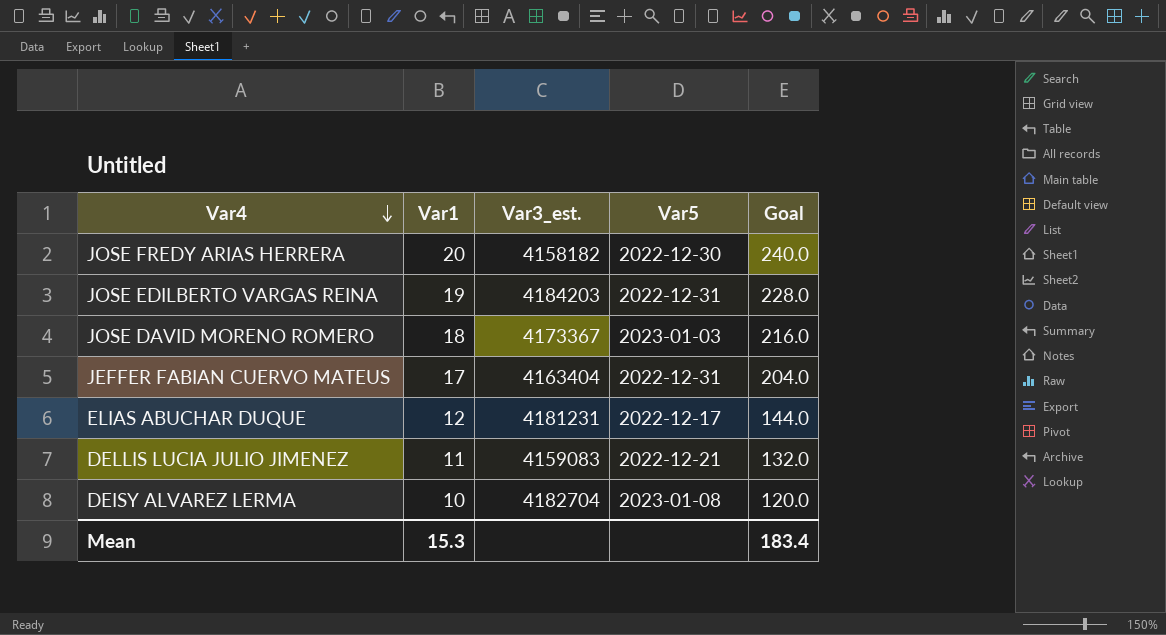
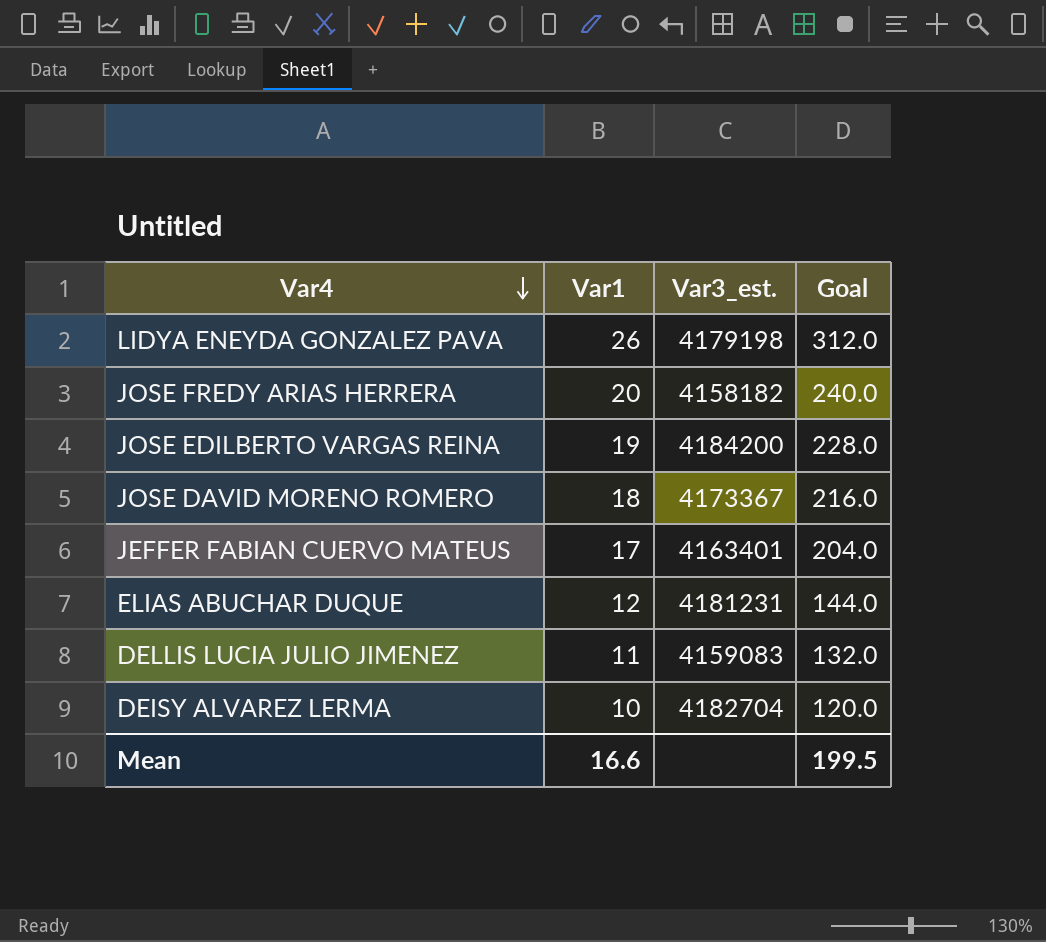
column Var5 | position: 4 -> none
row LIDYA ENEYDA GONZALEZ PAVA: none -> 26 | 4179198 | 312.0
JOSE EDILBERTO VARGAS REINA | Var3_est.: 4184203 -> 4184200
JEFFER FABIAN CUERVO MATEUS | Var3_est.: 4163404 -> 4163401
Mean | Var1: 15.3 -> 16.6
Mean | Goal: 183.4 -> 199.5

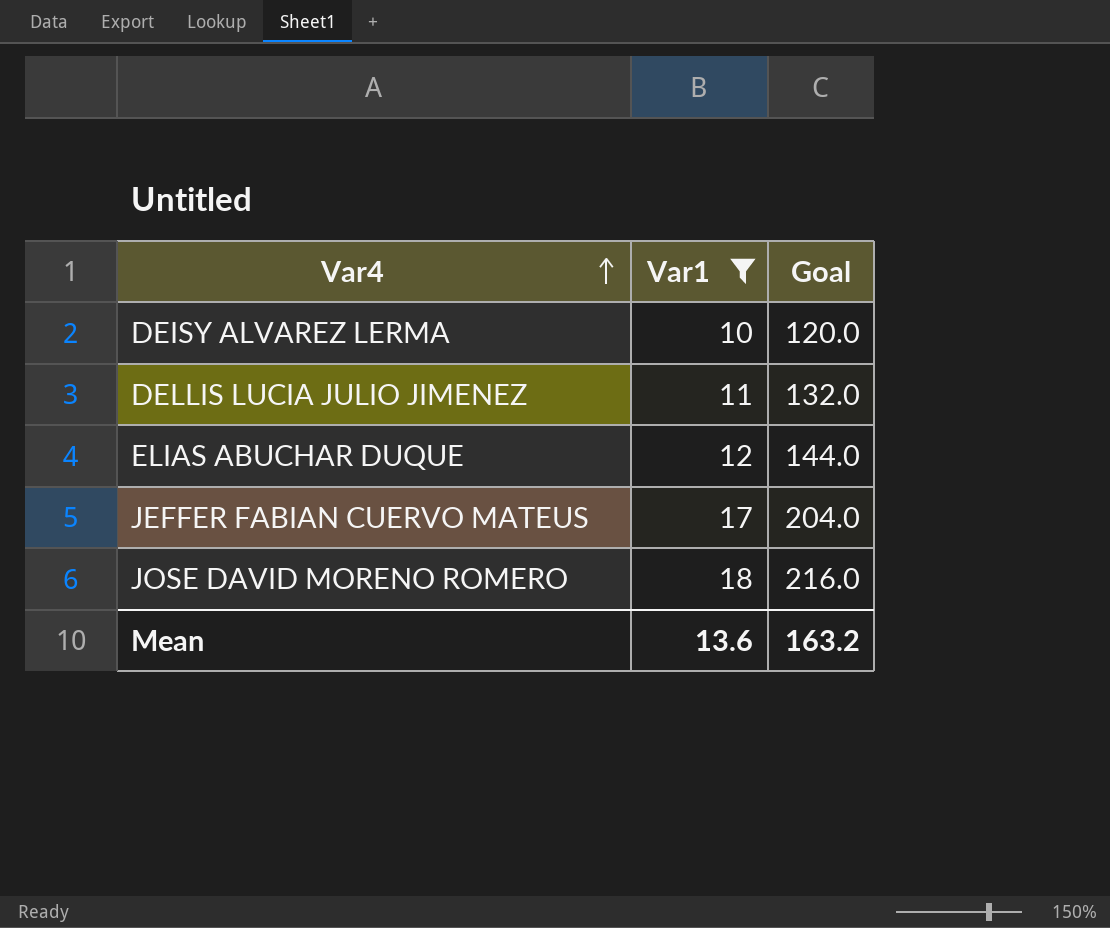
filter: none -> Var1 <= 18
row order: Var4 descending -> Var4 ascending
column Var3_est. | position: 3 -> none
Mean | Var1: 16.6 -> 13.6
Mean | Goal: 199.5 -> 163.2

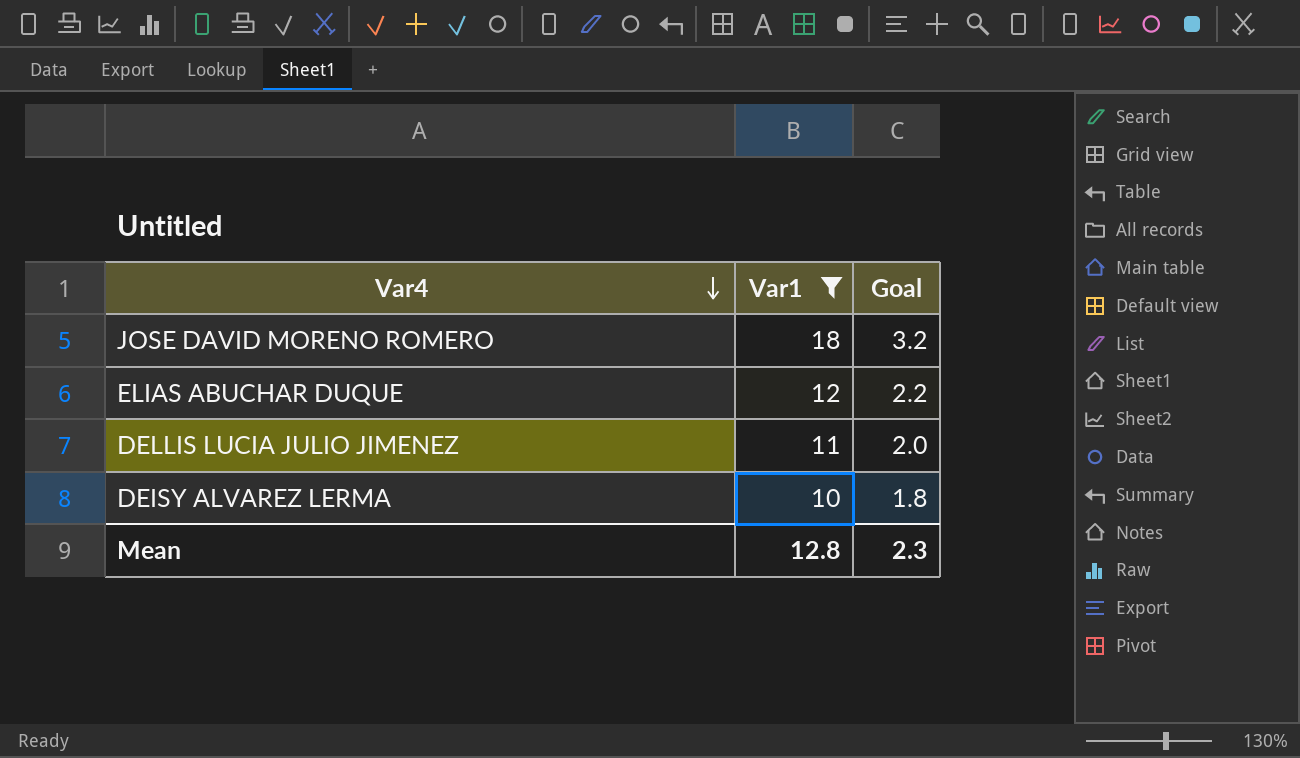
row order: Var4 ascending -> Var4 descending
column Goal | formula: [Var1] * 12 -> [Var1] * 0.18
row JEFFER FABIAN CUERVO MATEUS: 17 | 204.0 -> none
Mean | Var1: 13.6 -> 12.8
Mean | Goal: 163.2 -> 2.3

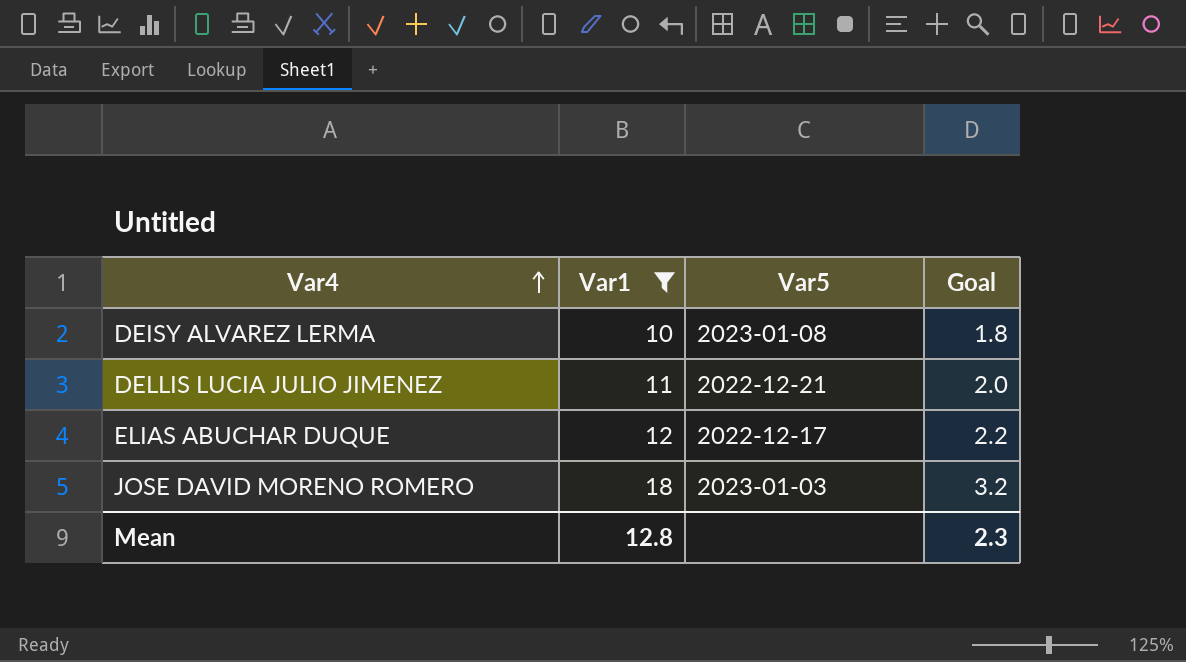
row order: Var4 descending -> Var4 ascending
column Var5 | position: none -> 3

